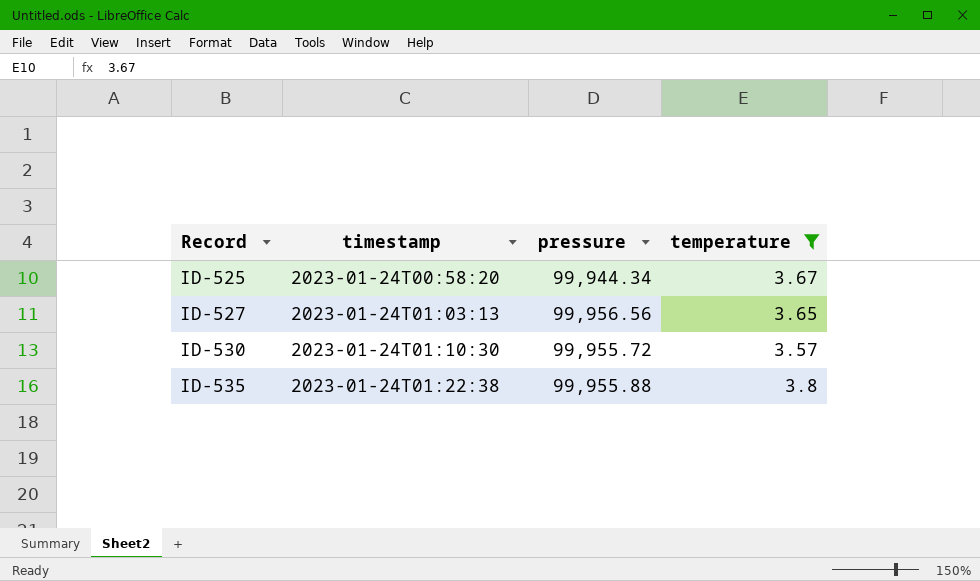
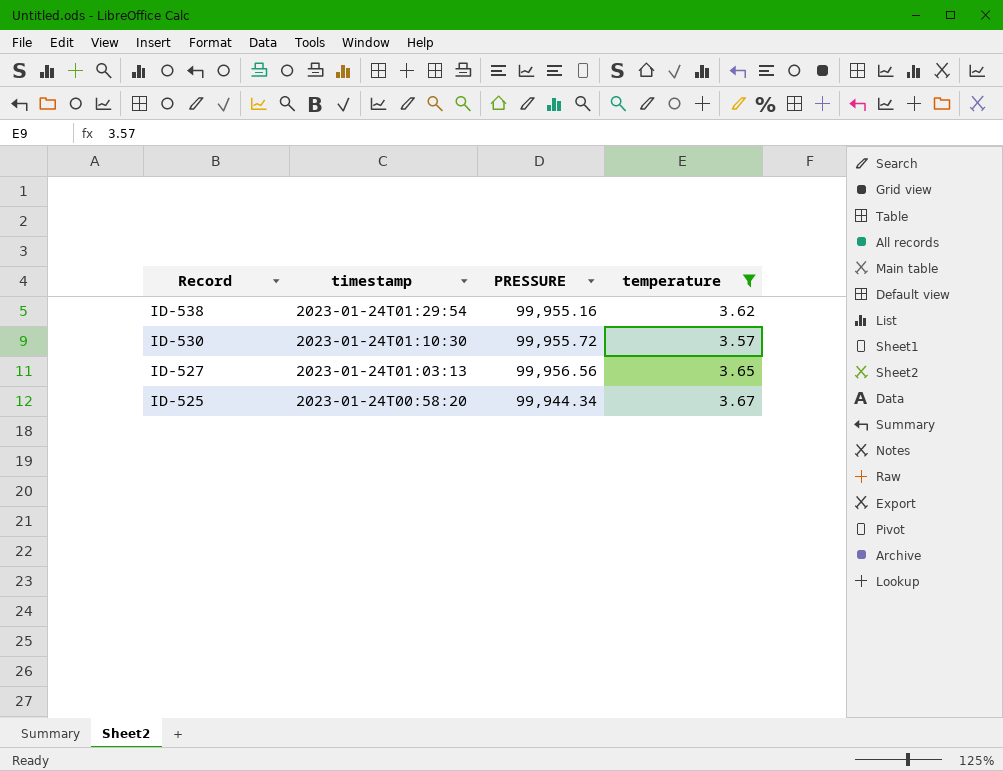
row order: Record ascending -> Record descending
column name: pressure -> PRESSURE
row ID-535: 2023-01-24T01:22:38 | 99,955.88 | 3.8 -> none
row ID-538: none -> 2023-01-24T01:29:54 | 99,955.16 | 3.62

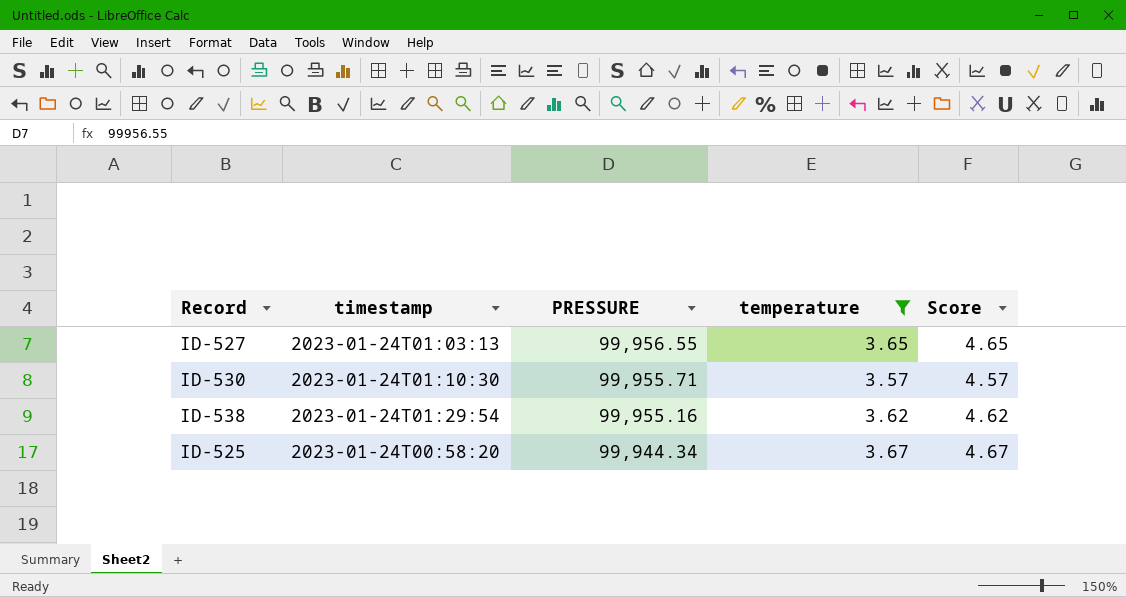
row order: Record descending -> PRESSURE descending
column Score | formula: none -> [temperature] + 1
ID-527 | PRESSURE: 99,956.56 -> 99,956.55
ID-530 | PRESSURE: 99,955.72 -> 99,955.71

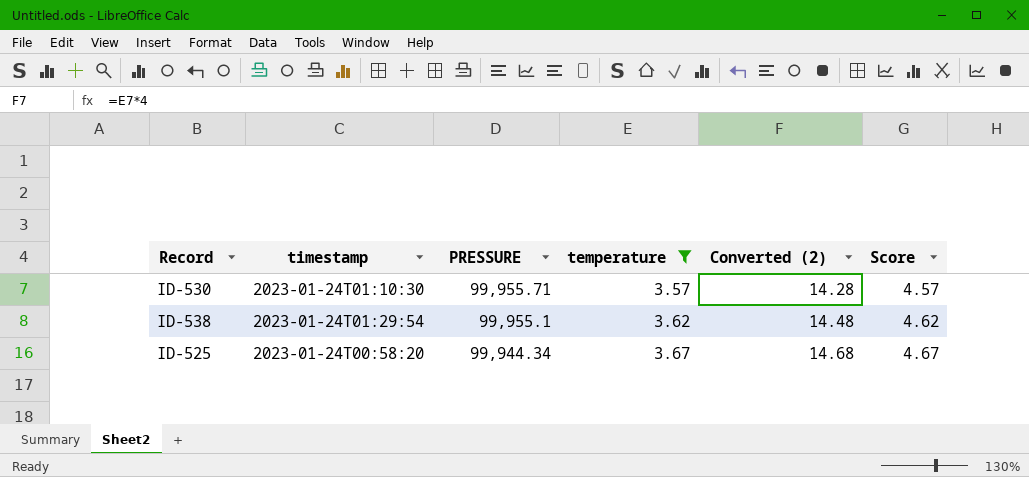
column Converted (2) | formula: none -> [temperature] * 4
row ID-527: 2023-01-24T01:03:13 | 99,956.55 | 3.65 | 4.65 -> none
ID-538 | PRESSURE: 99,955.16 -> 99,955.1

